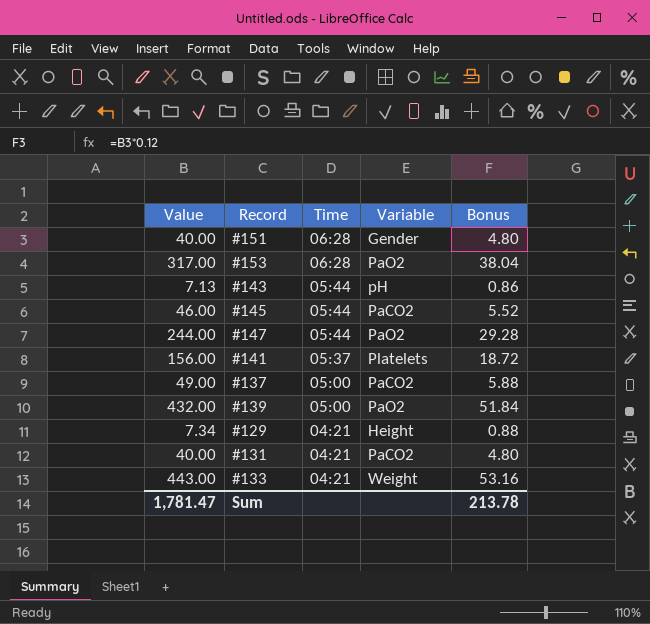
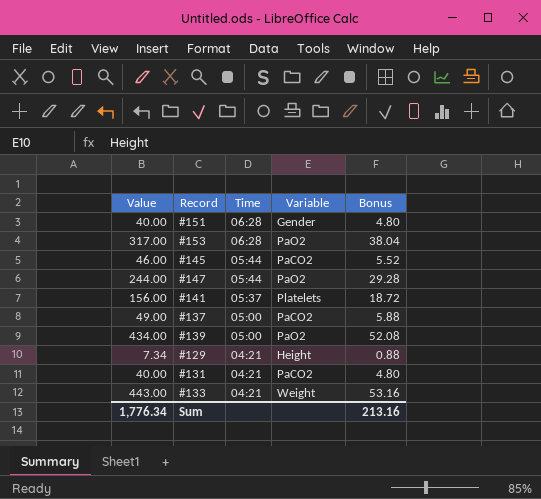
row #143: 7.13 | 05:44 | pH | 0.86 -> none
#139 | Value: 432.00 -> 434.00
#139 | Bonus: 51.84 -> 52.08
Sum | Value: 1,781.47 -> 1,776.34
Sum | Bonus: 213.78 -> 213.16

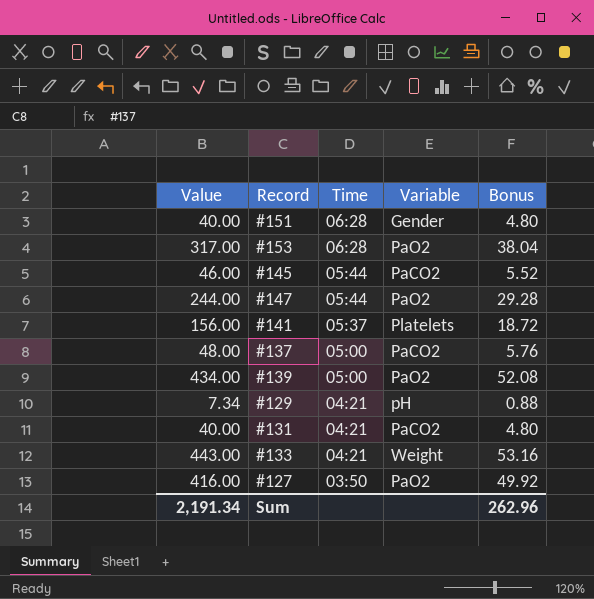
#137 | Value: 49.00 -> 48.00
#137 | Bonus: 5.88 -> 5.76
#129 | Variable: Height -> pH
row #127: none -> 416.00 | 03:50 | PaO2 | 49.92
Sum | Value: 1,776.34 -> 2,191.34
Sum | Bonus: 213.16 -> 262.96

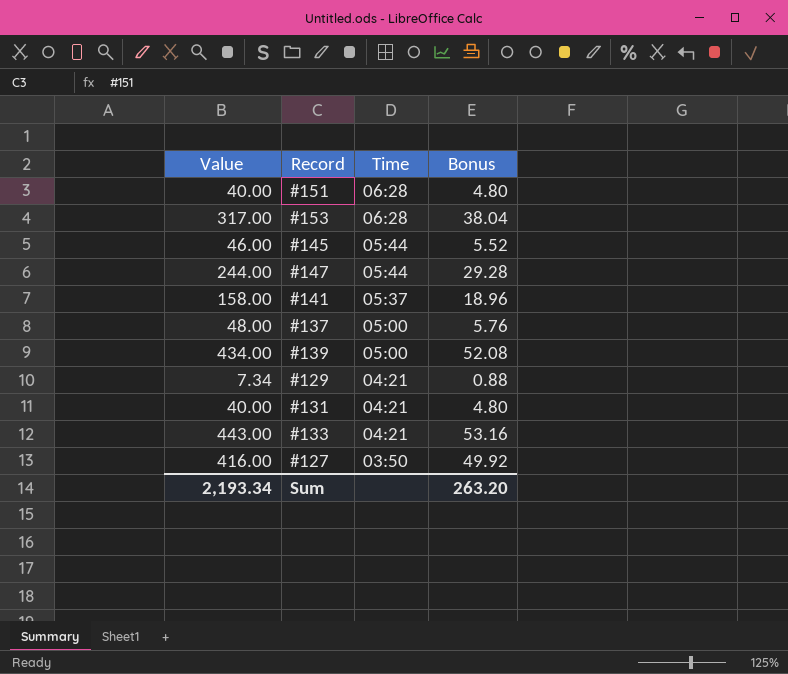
column Variable | position: 4 -> none
#141 | Value: 156.00 -> 158.00
#141 | Bonus: 18.72 -> 18.96
Sum | Value: 2,191.34 -> 2,193.34
Sum | Bonus: 262.96 -> 263.20

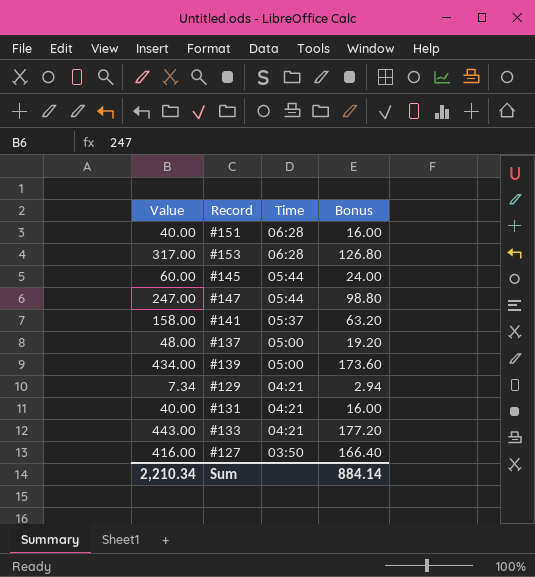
column Bonus | formula: [Value] * 0.12 -> [Value] * 0.4
#145 | Value: 46.00 -> 60.00
#147 | Value: 244.00 -> 247.00
Sum | Value: 2,193.34 -> 2,210.34
Sum | Bonus: 263.20 -> 884.14

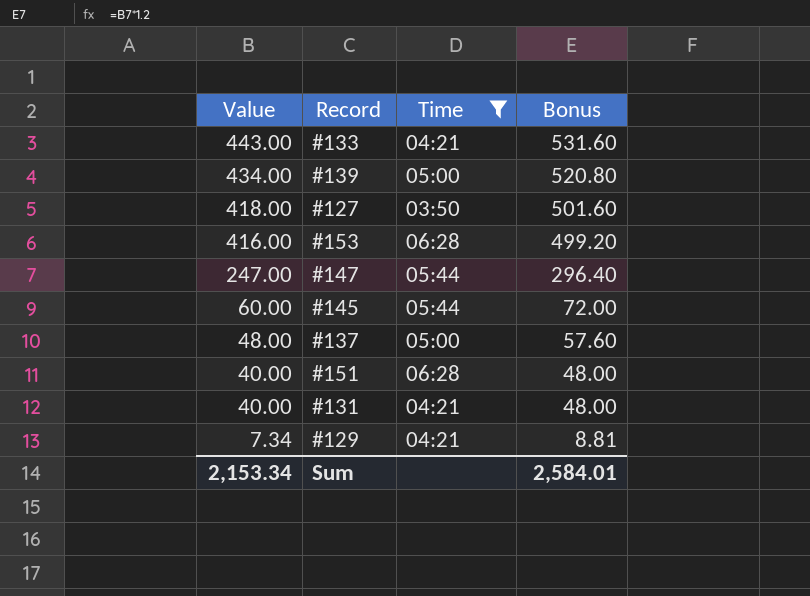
filter: none -> Time != 05:37
row order: Time descending -> Value descending
column Bonus | formula: [Value] * 0.4 -> [Value] * 1.2
#127 | Value: 416.00 -> 418.00
#153 | Value: 317.00 -> 416.00
Sum | Value: 2,210.34 -> 2,153.34
Sum | Bonus: 884.14 -> 2,584.01

